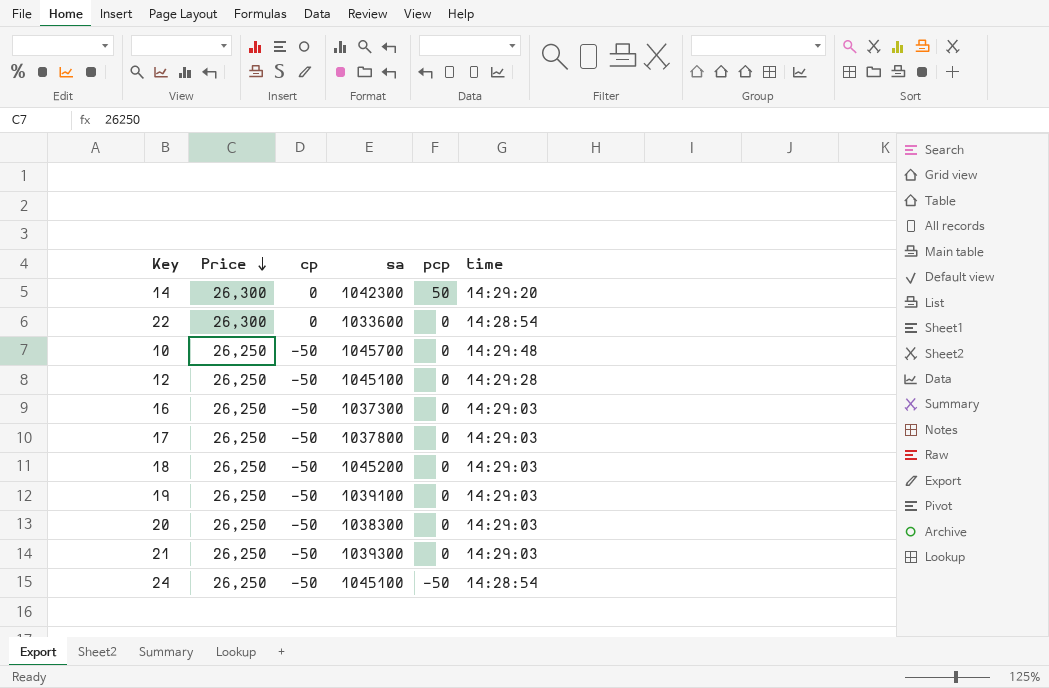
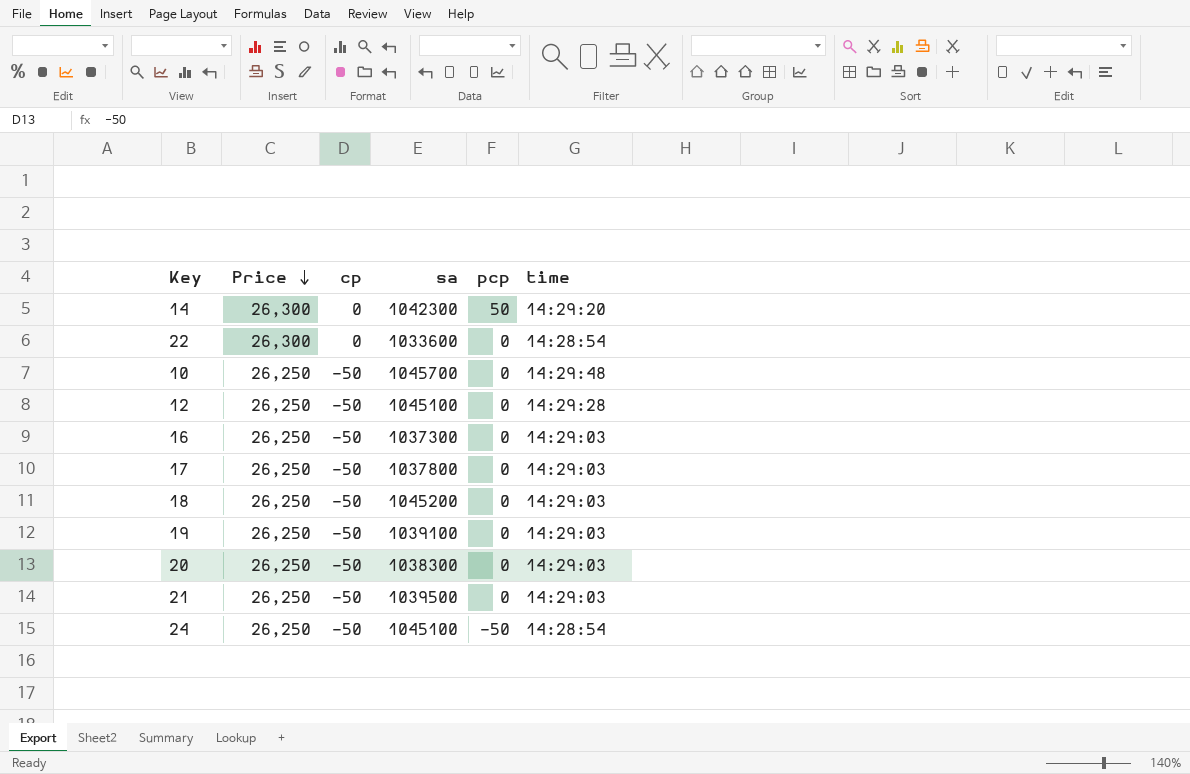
21 | sa: 1039300 -> 1039500

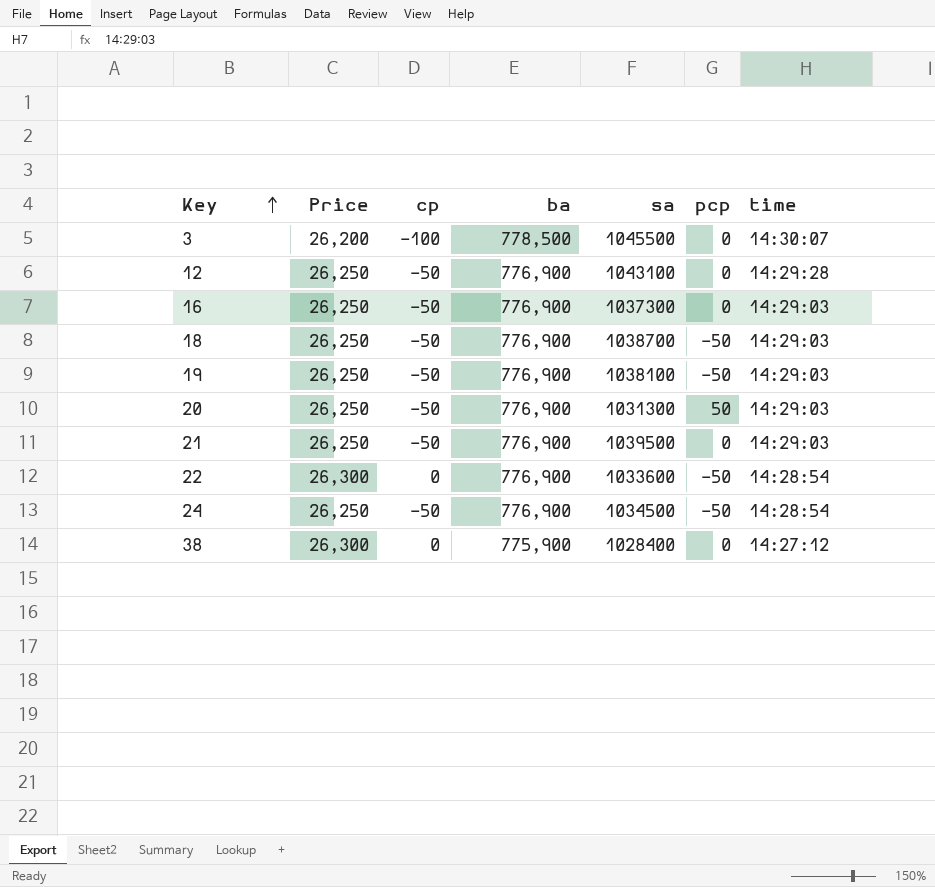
row order: Price descending -> Key ascending
column ba | position: none -> 4
row 14: 26,300 | 0 | 1042300 | 50 | 14:29:20 -> none
row 10: 26,250 | -50 | 1045700 | 0 | 14:29:48 -> none
row 17: 26,250 | -50 | 1037800 | 0 | 14:29:03 -> none
row 3: none -> 26,200 | -100 | 778,500 | 1045500 | 0 | 14:30:07
12 | sa: 1045100 -> 1043100
18 | sa: 1045200 -> 1038700
18 | pcp: 0 -> -50
19 | sa: 1039100 -> 1038100
19 | pcp: 0 -> -50
20 | sa: 1038300 -> 1031300
20 | pcp: 0 -> 50
22 | pcp: 0 -> -50
24 | sa: 1045100 -> 1034500
row 38: none -> 26,300 | 0 | 775,900 | 1028400 | 0 | 14:27:12

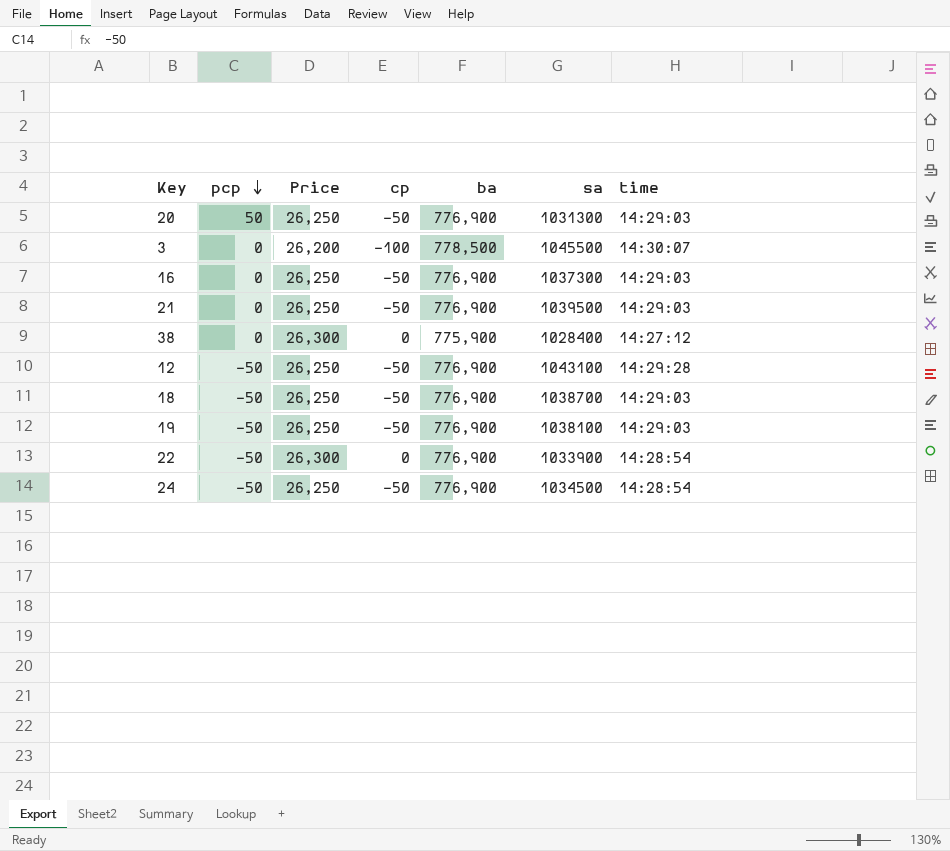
row order: Key ascending -> pcp descending
column pcp | position: 6 -> 2
12 | pcp: 0 -> -50
22 | sa: 1033600 -> 1033900

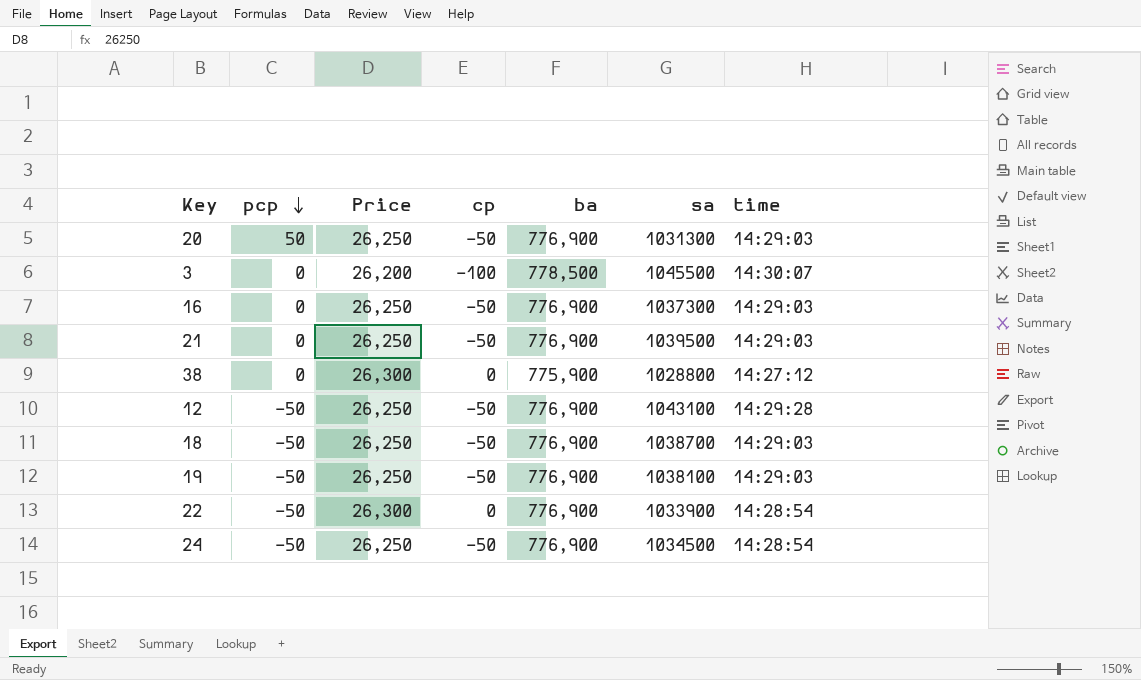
38 | sa: 1028400 -> 1028800

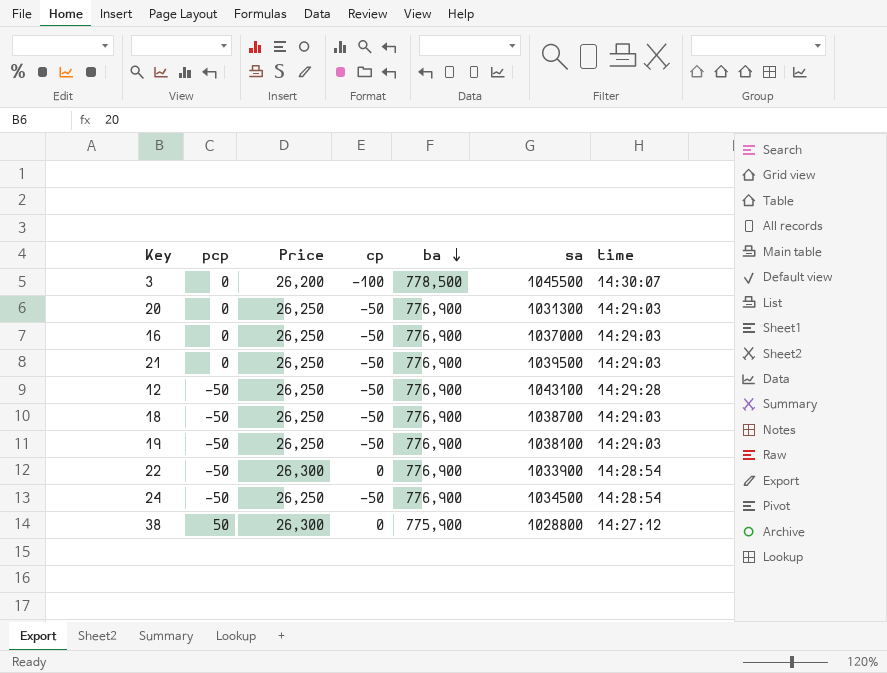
row order: pcp descending -> ba descending
20 | pcp: 50 -> 0
16 | sa: 1037300 -> 1037000
38 | pcp: 0 -> 50

